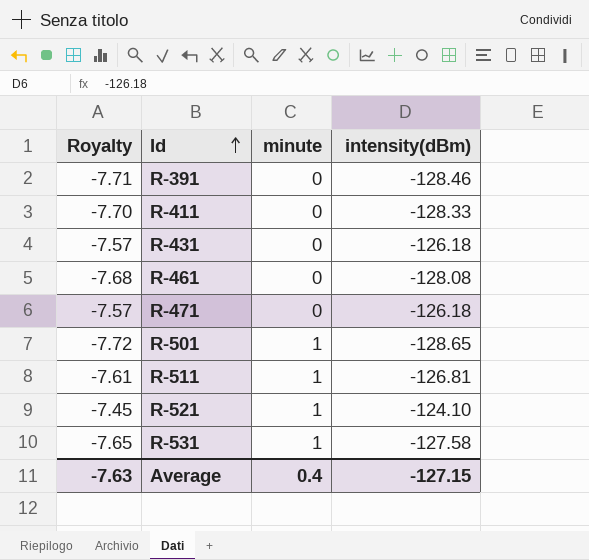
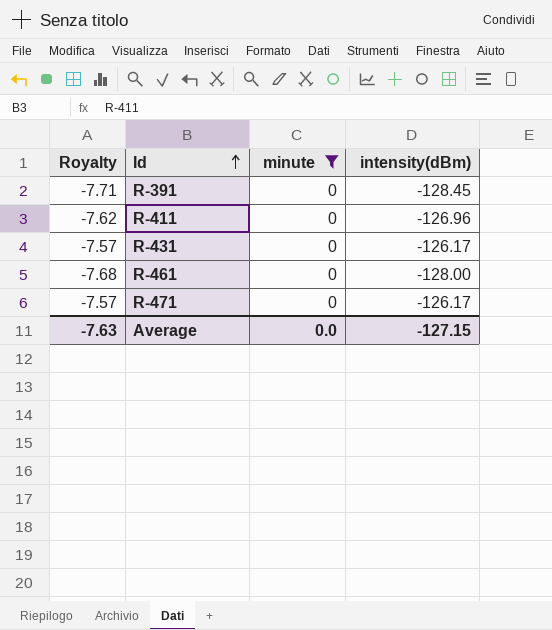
filter: none -> minute = 0
R-391 | intensity(dBm): -128.46 -> -128.45
R-411 | Royalty: -7.70 -> -7.62
R-411 | intensity(dBm): -128.33 -> -126.96
R-431 | intensity(dBm): -126.18 -> -126.17
R-461 | intensity(dBm): -128.08 -> -128.00
R-471 | intensity(dBm): -126.18 -> -126.17
Average | minute: 0.4 -> 0.0

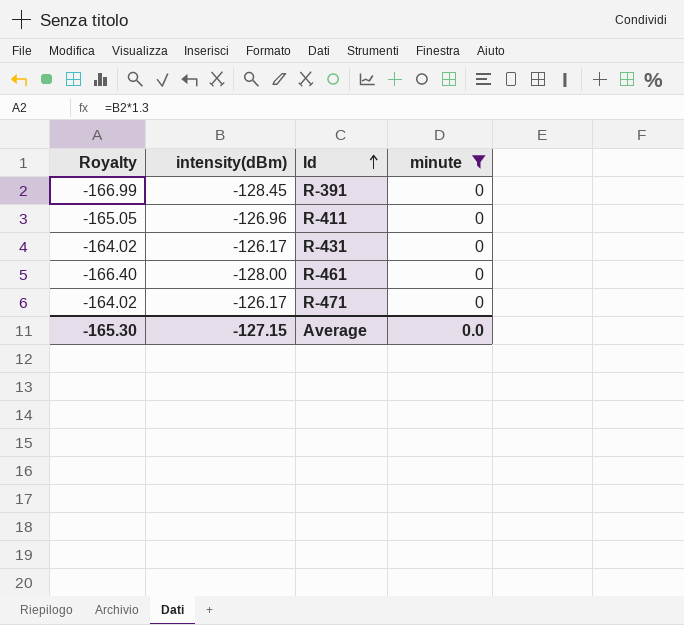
column Royalty | formula: [intensity(dBm)] * 0.06 -> [intensity(dBm)] * 1.3
column intensity(dBm) | position: 4 -> 2
Average | Royalty: -7.63 -> -165.30

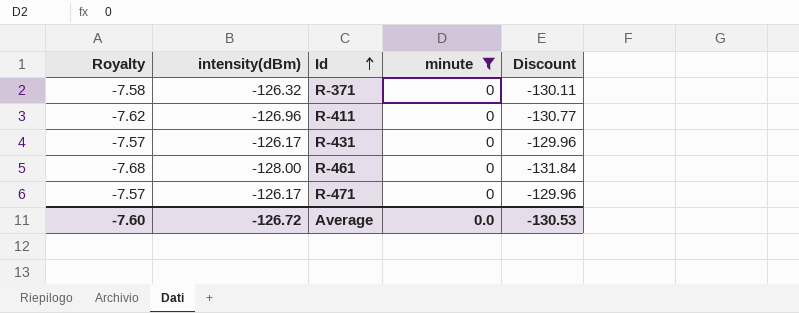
column Royalty | formula: [intensity(dBm)] * 1.3 -> [intensity(dBm)] * 0.06
column Discount | formula: none -> [intensity(dBm)] * 1.03
row R-391: -166.99 | -128.45 | 0 -> none
row R-371: none -> -7.58 | -126.32 | 0 | -130.11
Average | Royalty: -165.30 -> -7.60
Average | intensity(dBm): -127.15 -> -126.72

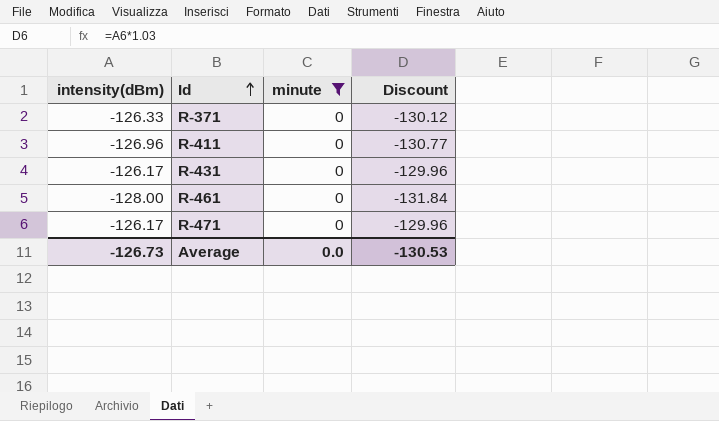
column Royalty | formula: [intensity(dBm)] * 0.06 -> none
R-371 | intensity(dBm): -126.32 -> -126.33
R-371 | Discount: -130.11 -> -130.12
Average | intensity(dBm): -126.72 -> -126.73

